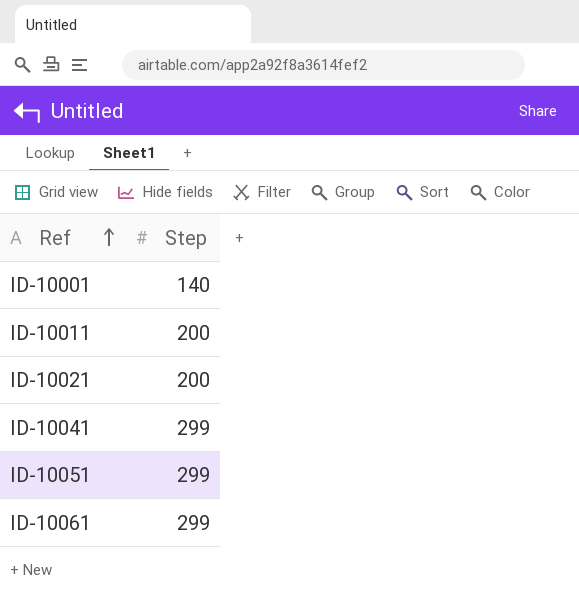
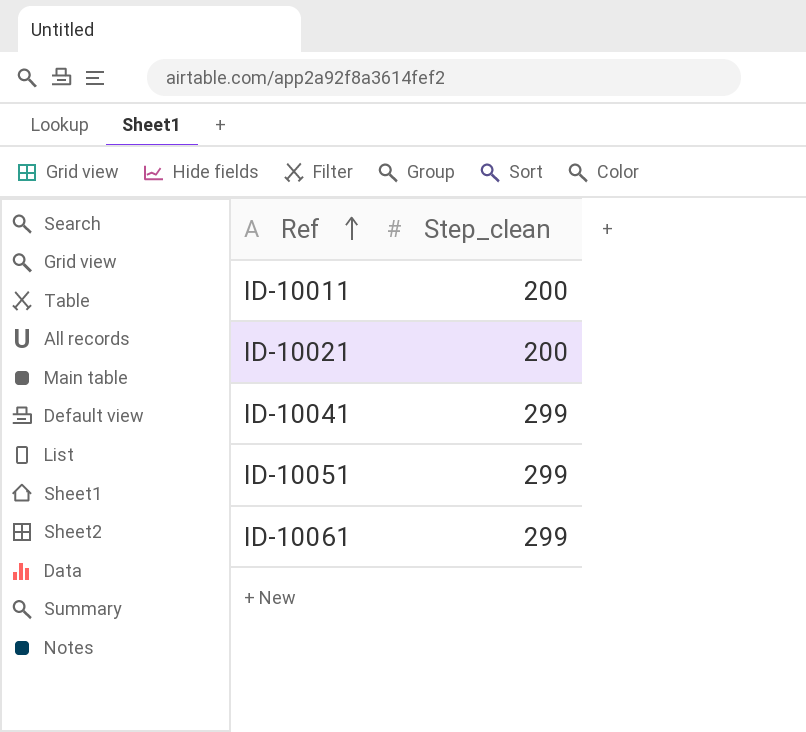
column name: Step -> Step_clean
row ID-10001: 140 -> none

